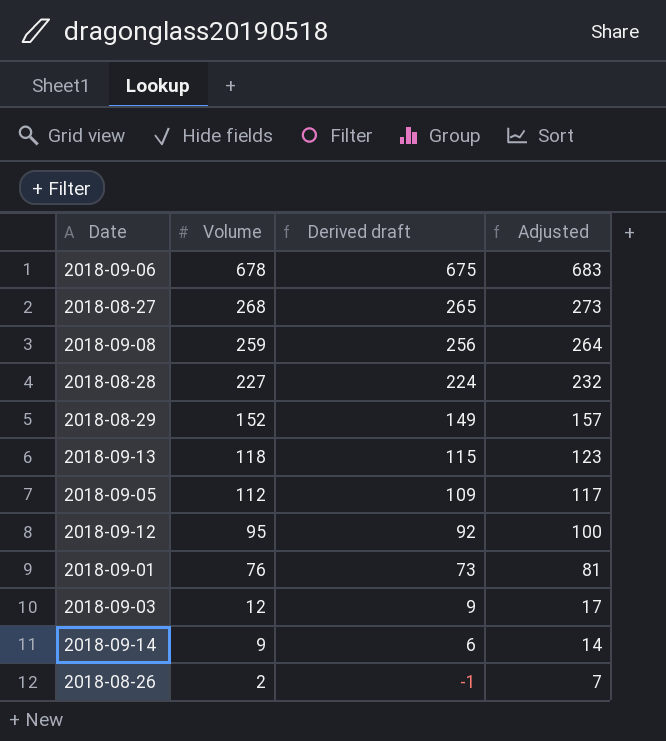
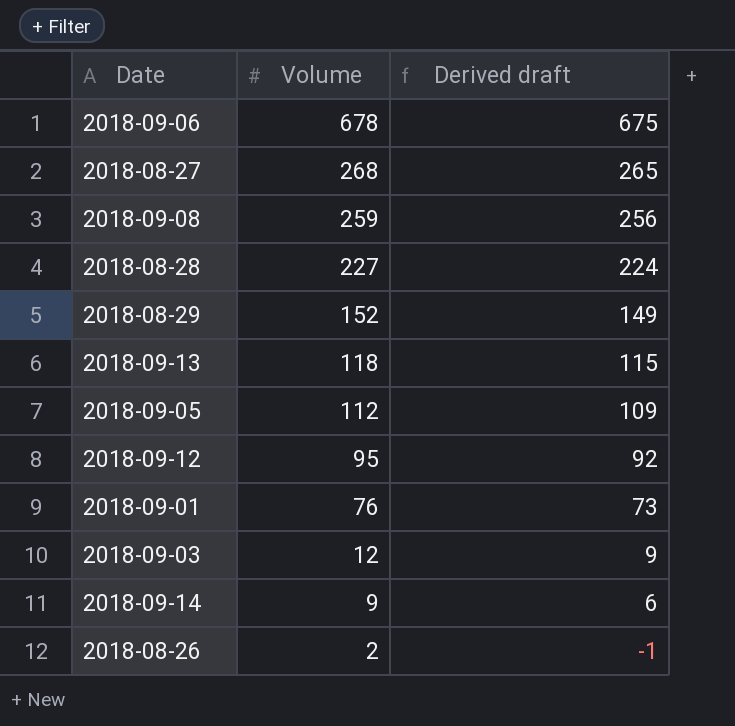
column Adjusted | formula: [Volume] + 5 -> none

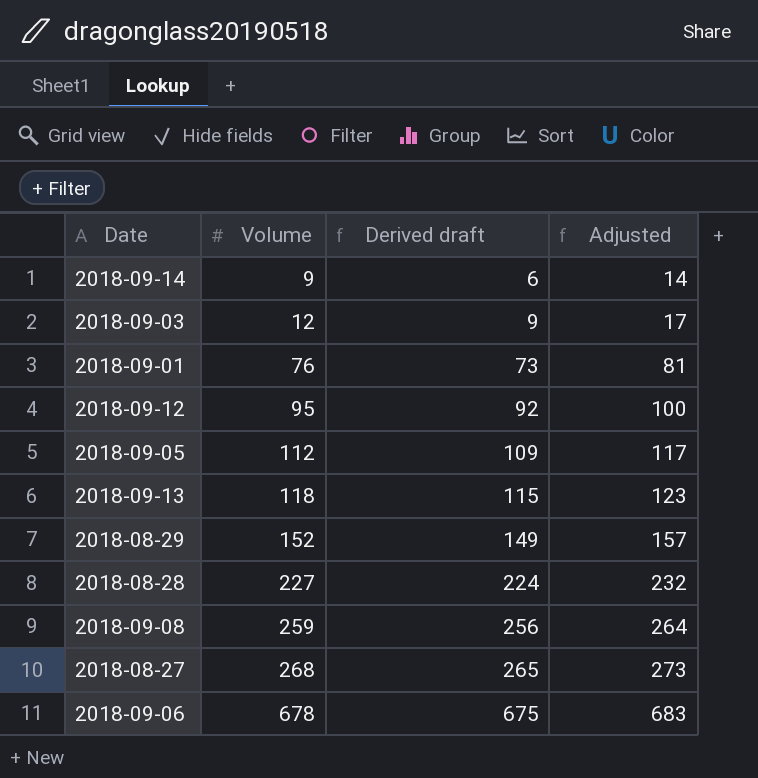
row order: Volume descending -> Volume ascending
column Adjusted | formula: none -> [Volume] + 5
row 2018-08-26: 2 | -1 -> none

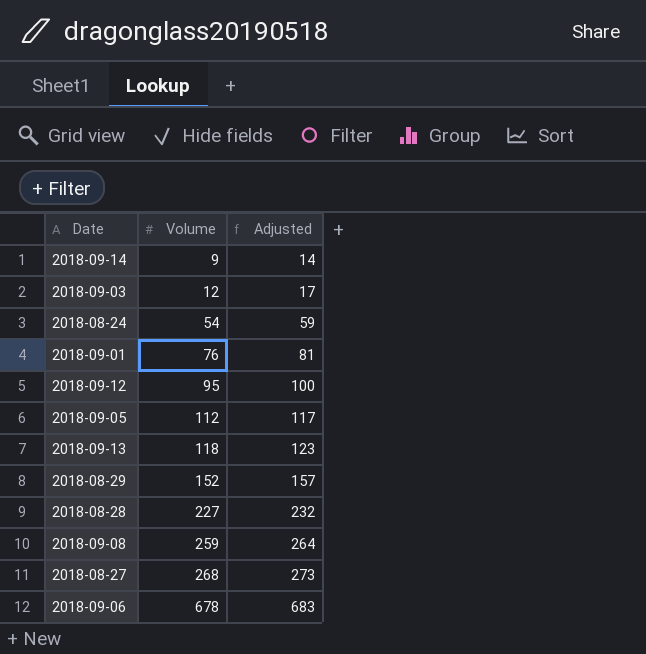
column Derived draft | formula: [Volume] - 3 -> none
row 2018-08-24: none -> 54 | 59

